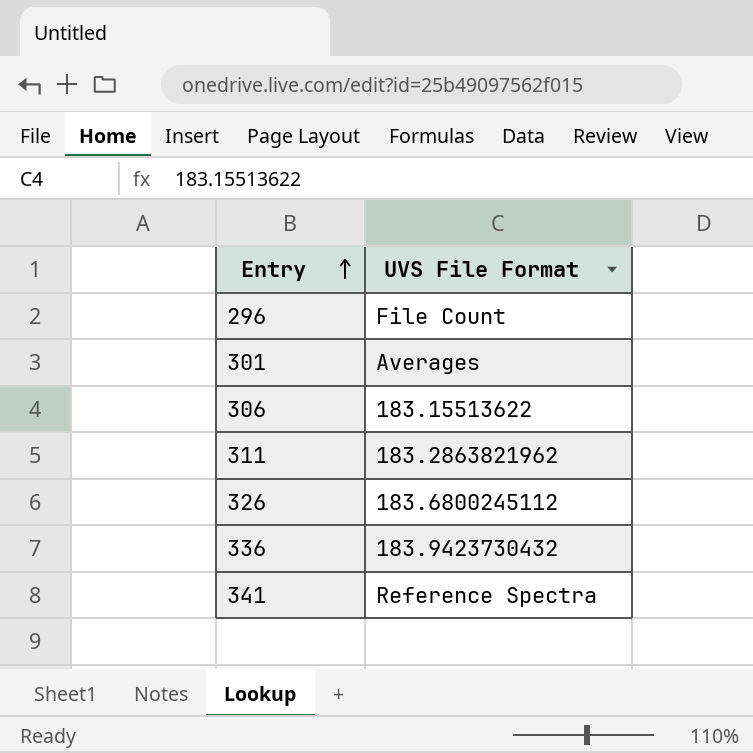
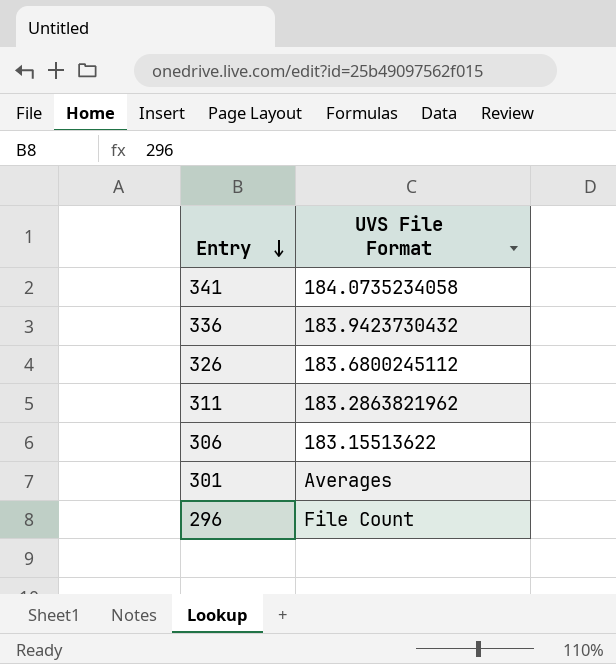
row order: Entry ascending -> Entry descending
341 | UVS File Format: Reference Spectra -> 184.0735234058

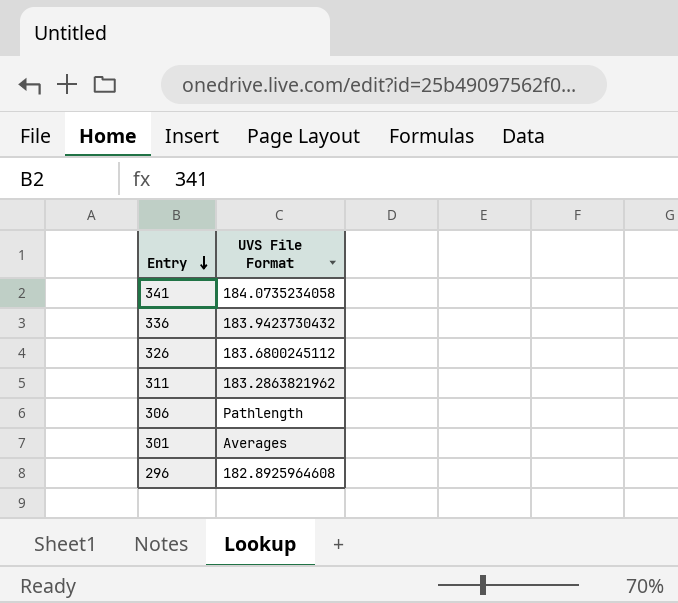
306 | UVS File Format: 183.15513622 -> Pathlength
296 | UVS File Format: File Count -> 182.8925964608

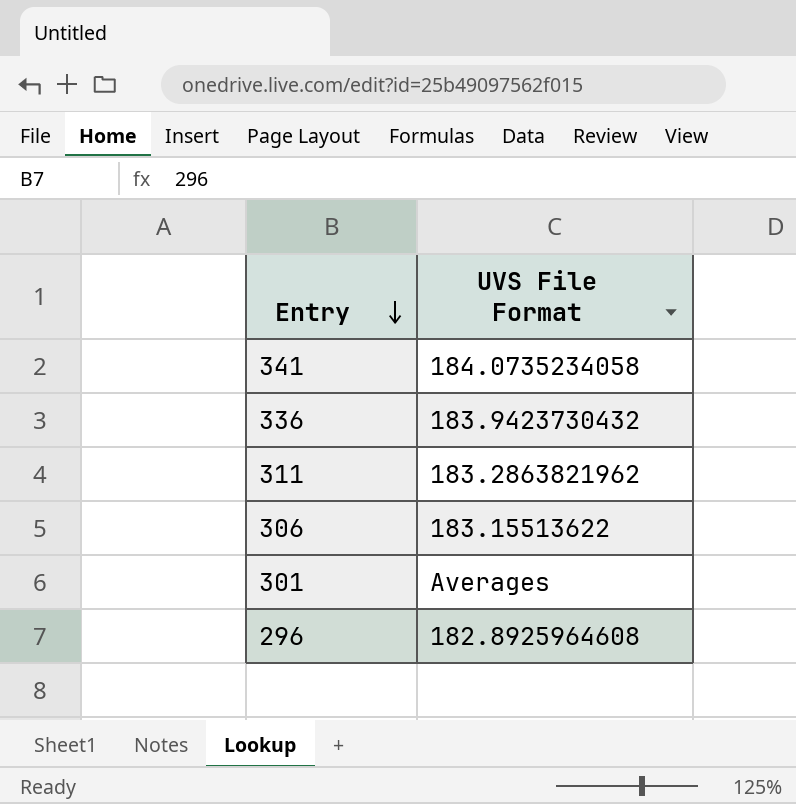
row 326: 183.6800245112 -> none
306 | UVS File Format: Pathlength -> 183.15513622

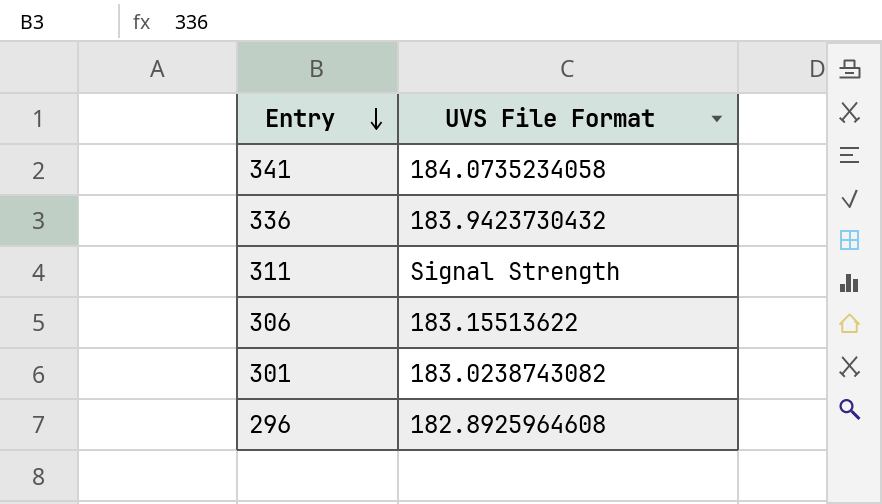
311 | UVS File Format: 183.2863821962 -> Signal Strength
301 | UVS File Format: Averages -> 183.0238743082

